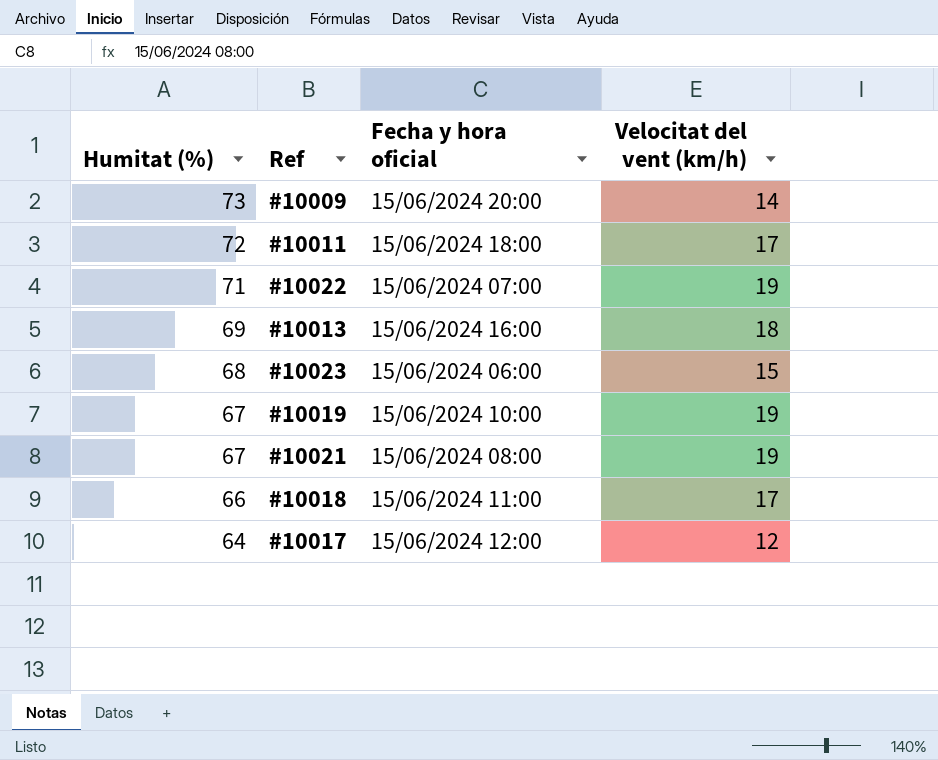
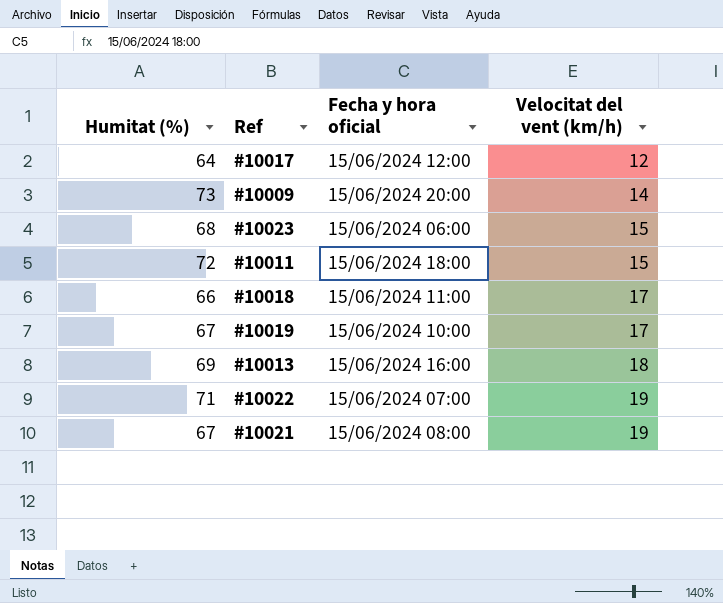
row order: Humitat (%) descending -> Velocitat del vent (km/h) ascending
#10011 | Velocitat del vent (km/h): 17 -> 15
#10019 | Velocitat del vent (km/h): 19 -> 17

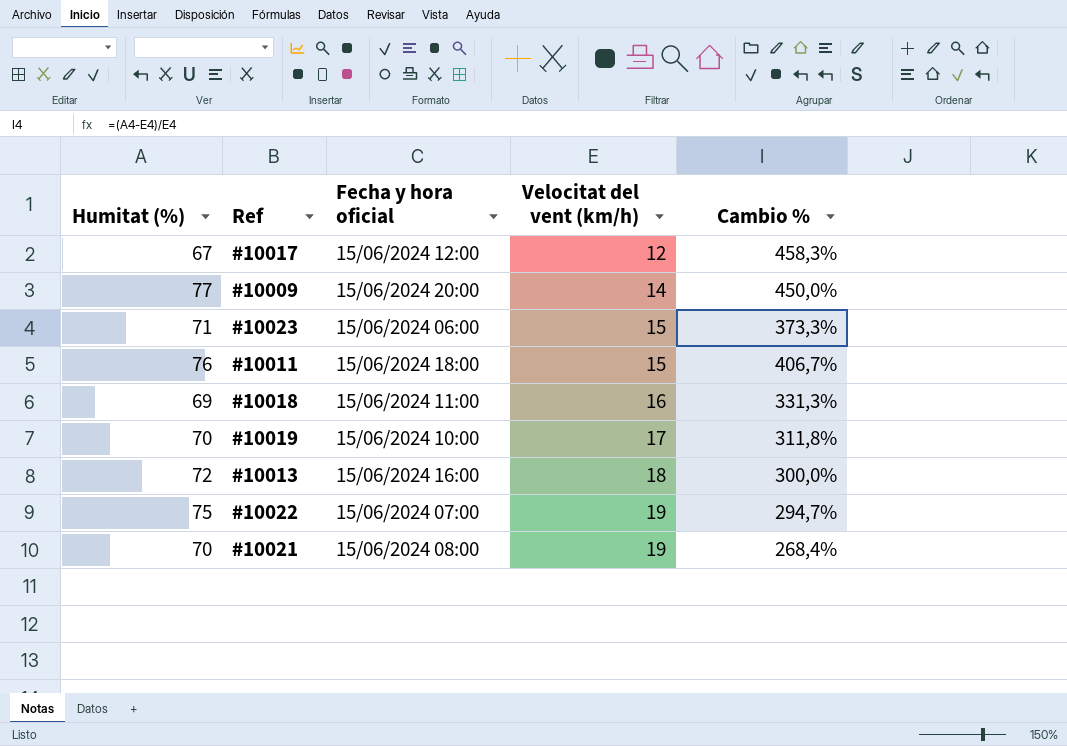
column Cambio % | formula: none -> ([Humitat (%)] - [Velocitat del vent (km/h)]) / [Velocitat del vent (km/h)]
#10017 | Humitat (%): 64 -> 67
#10009 | Humitat (%): 73 -> 77
#10023 | Humitat (%): 68 -> 71
#10011 | Humitat (%): 72 -> 76
#10018 | Humitat (%): 66 -> 69
#10018 | Velocitat del vent (km/h): 17 -> 16
#10019 | Humitat (%): 67 -> 70
#10013 | Humitat (%): 69 -> 72
#10022 | Humitat (%): 71 -> 75
#10021 | Humitat (%): 67 -> 70

